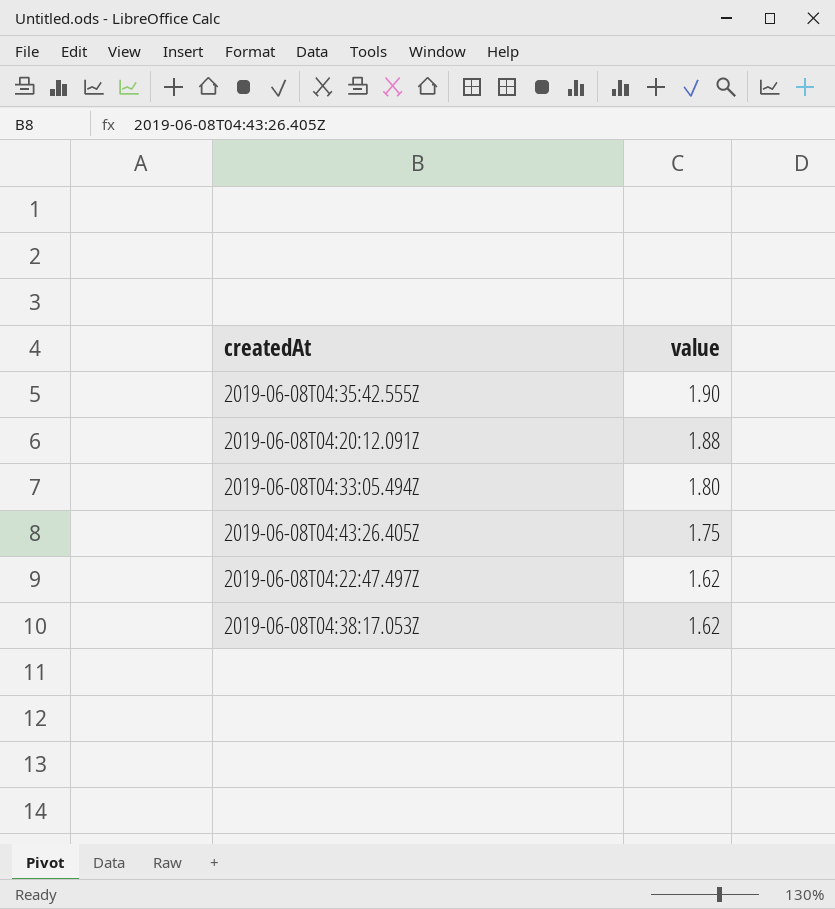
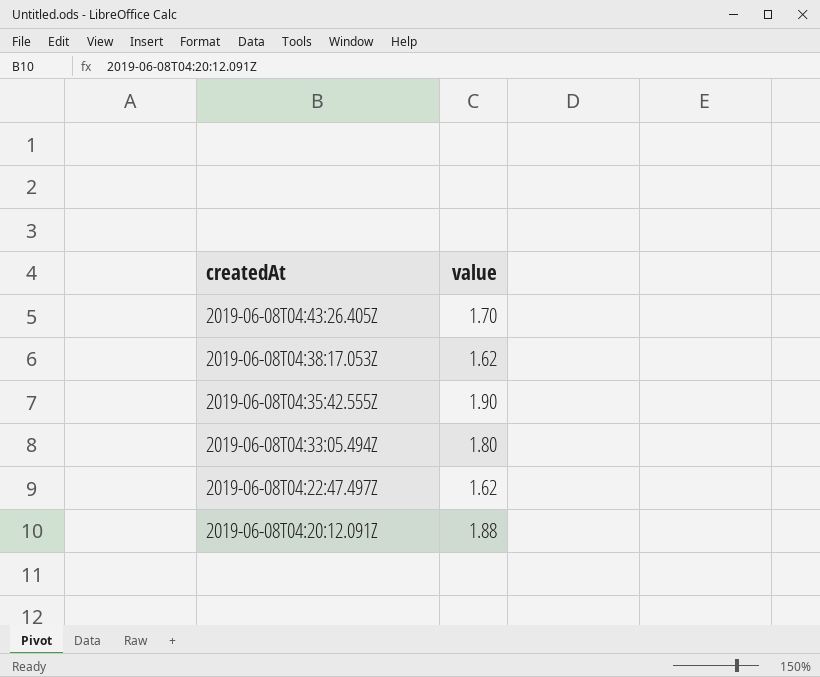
row order: value descending -> createdAt descending
2019-06-08T04:43:26.405Z | value: 1.75 -> 1.70

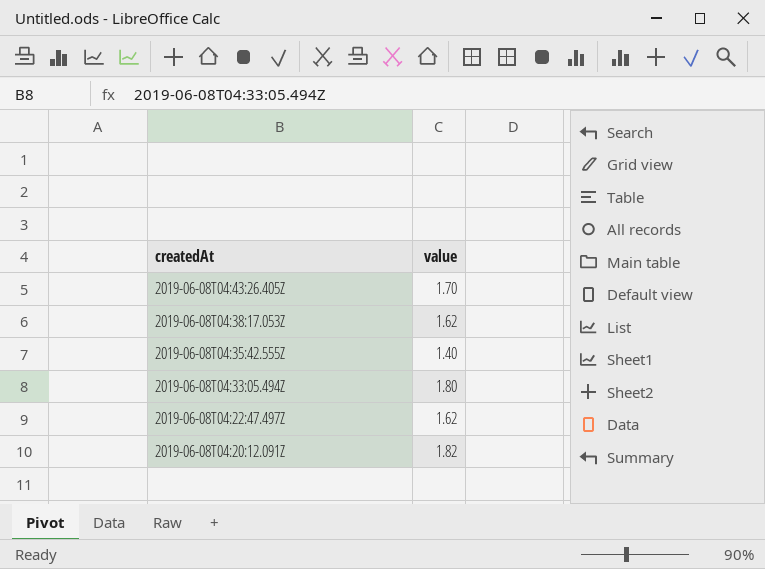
2019-06-08T04:35:42.555Z | value: 1.90 -> 1.40
2019-06-08T04:20:12.091Z | value: 1.88 -> 1.82

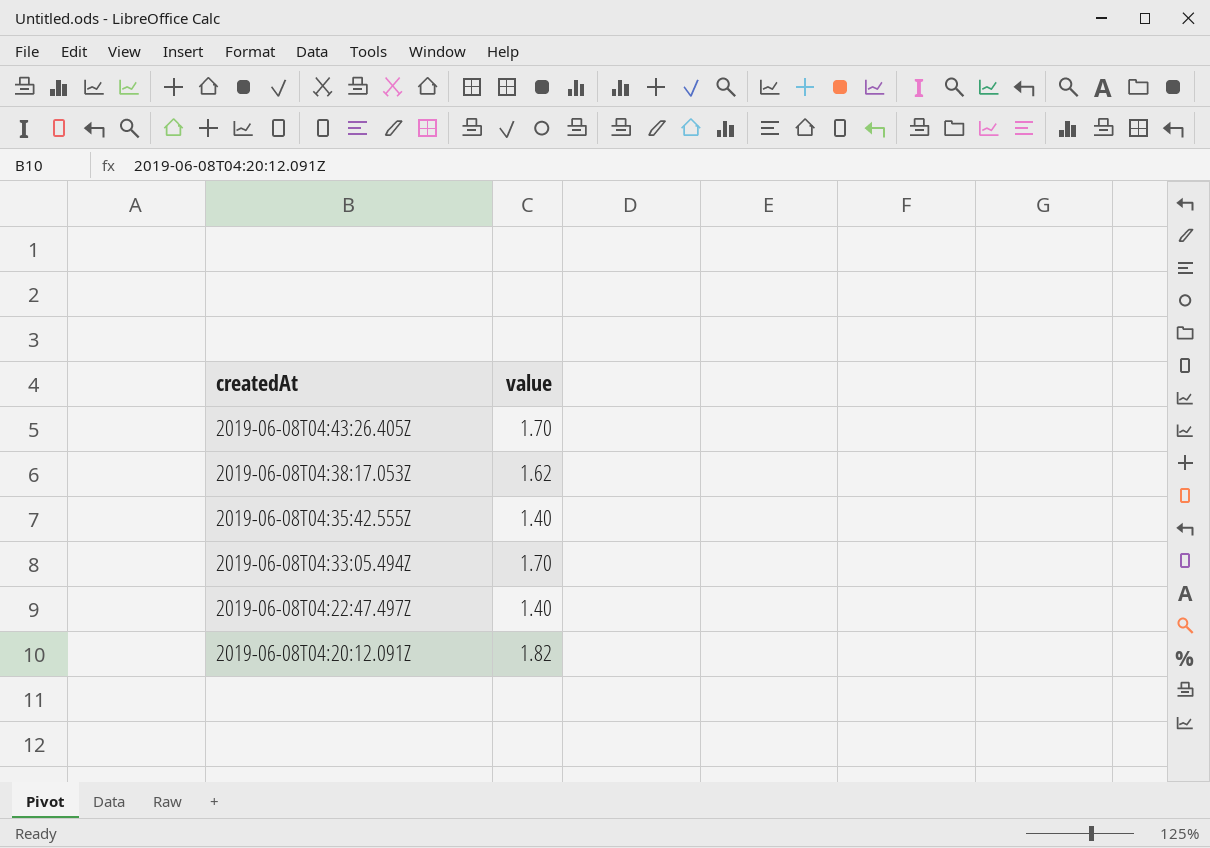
2019-06-08T04:33:05.494Z | value: 1.80 -> 1.70
2019-06-08T04:22:47.497Z | value: 1.62 -> 1.40

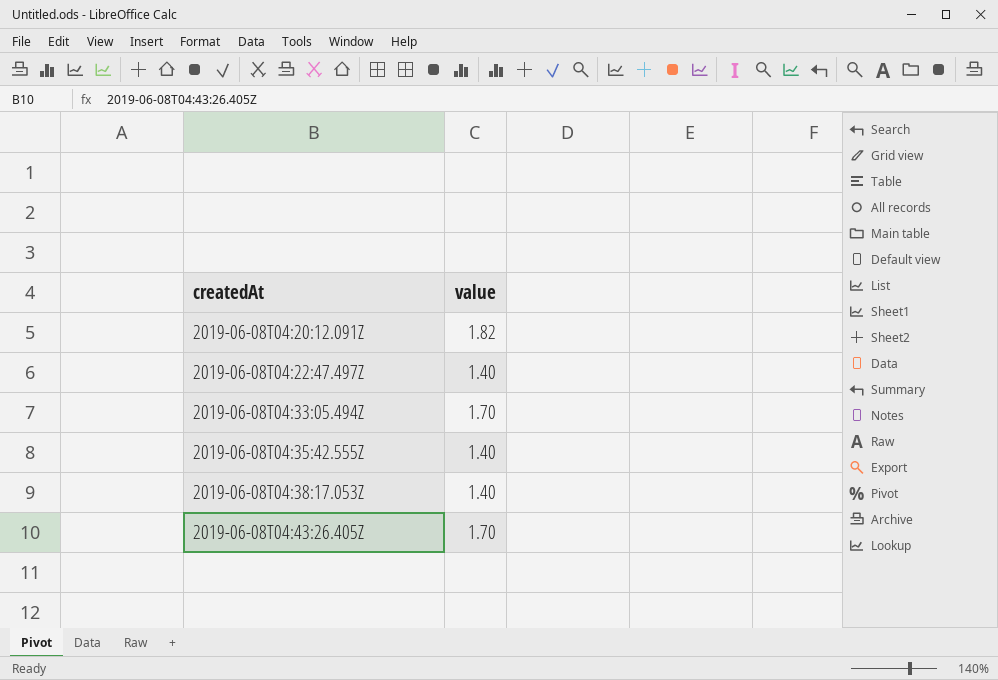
row order: createdAt descending -> createdAt ascending
2019-06-08T04:38:17.053Z | value: 1.62 -> 1.40

